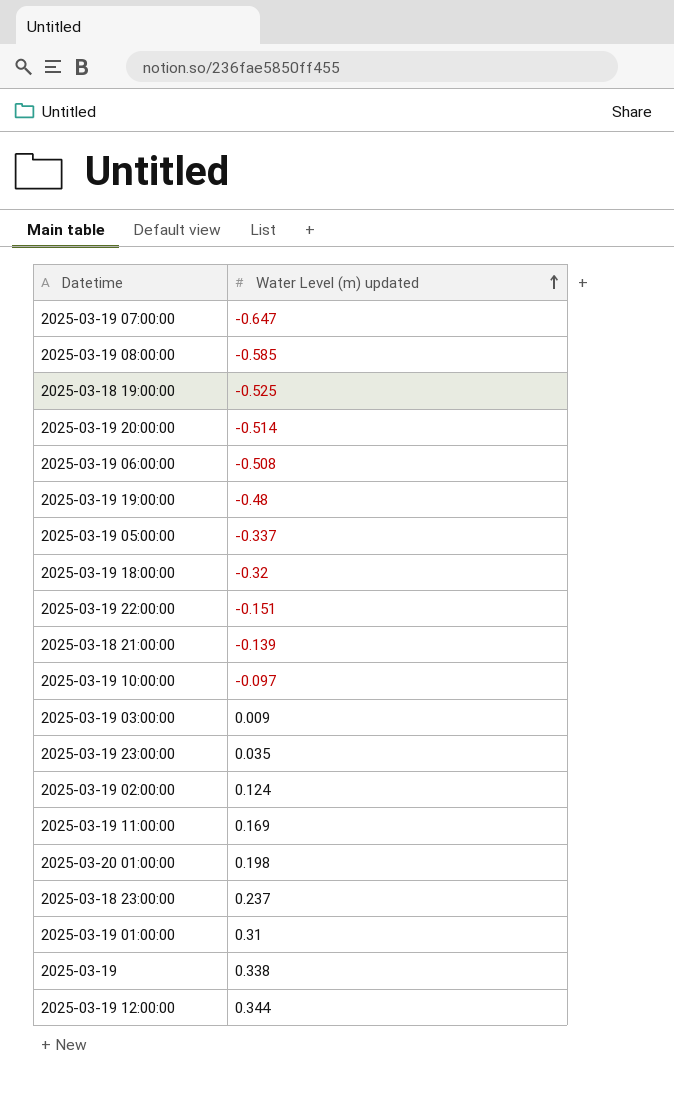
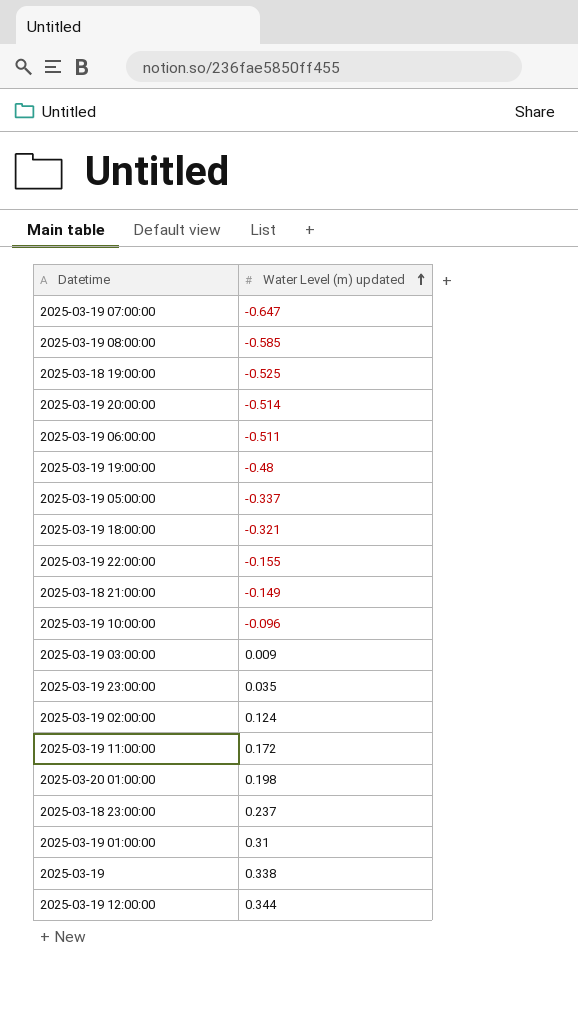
2025-03-19 06:00:00 | Water Level (m) updated: -0.508 -> -0.511
2025-03-19 18:00:00 | Water Level (m) updated: -0.32 -> -0.321
2025-03-19 22:00:00 | Water Level (m) updated: -0.151 -> -0.155
2025-03-18 21:00:00 | Water Level (m) updated: -0.139 -> -0.149
2025-03-19 10:00:00 | Water Level (m) updated: -0.097 -> -0.096
2025-03-19 11:00:00 | Water Level (m) updated: 0.169 -> 0.172

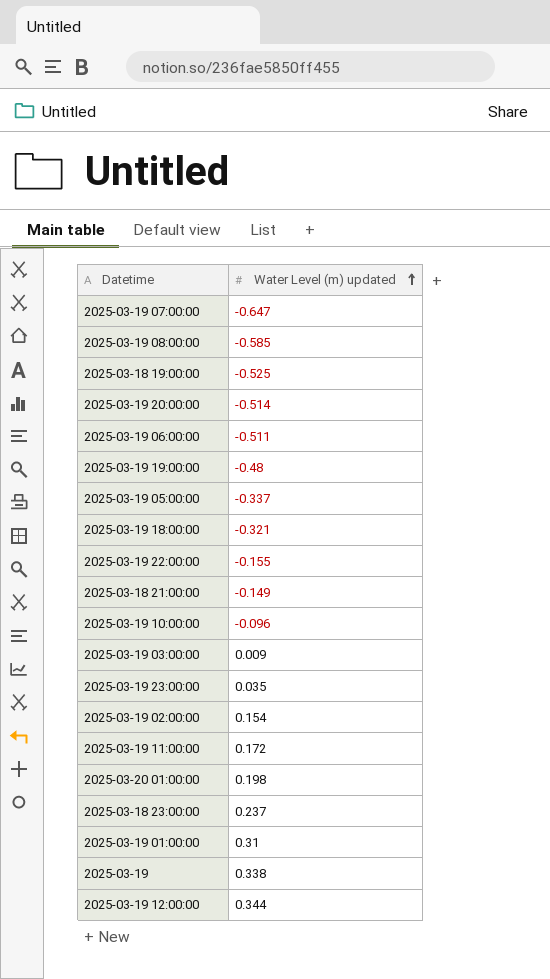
2025-03-19 02:00:00 | Water Level (m) updated: 0.124 -> 0.154

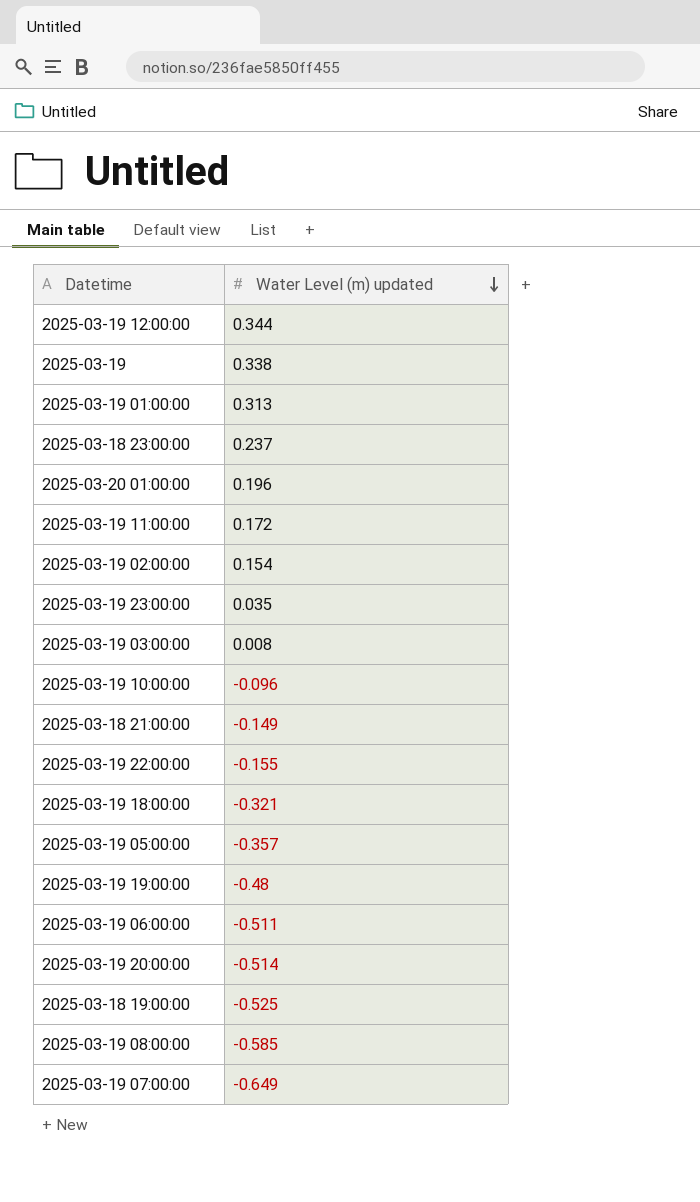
row order: Water Level (m) updated ascending -> Water Level (m) updated descending
2025-03-19 01:00:00 | Water Level (m) updated: 0.31 -> 0.313
2025-03-20 01:00:00 | Water Level (m) updated: 0.198 -> 0.196
2025-03-19 03:00:00 | Water Level (m) updated: 0.009 -> 0.008
2025-03-19 05:00:00 | Water Level (m) updated: -0.337 -> -0.357
2025-03-19 07:00:00 | Water Level (m) updated: -0.647 -> -0.649

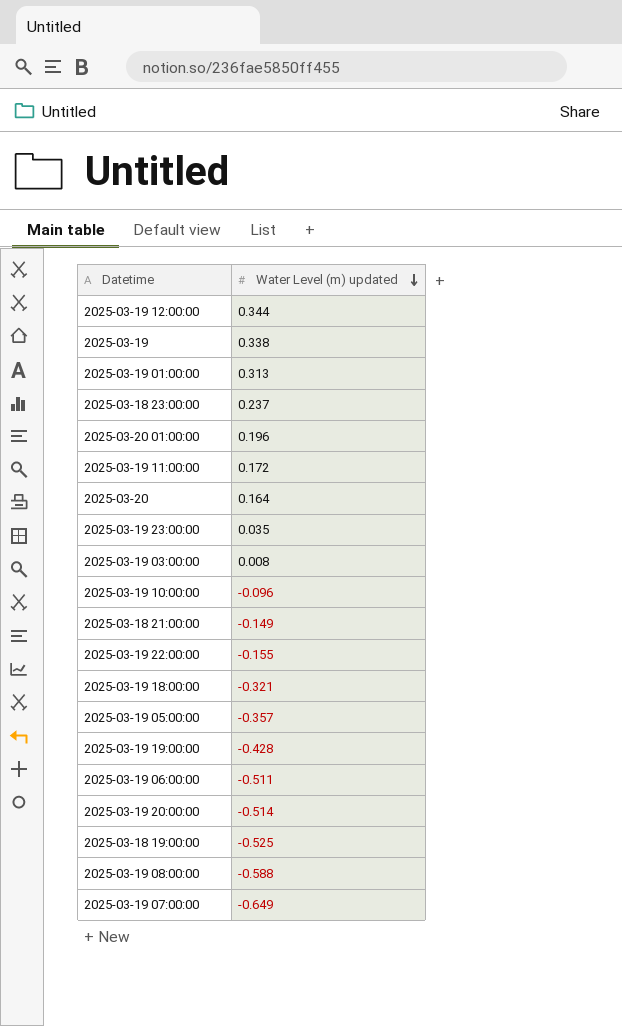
row 2025-03-19 02:00:00: 0.154 -> none
row 2025-03-20: none -> 0.164
2025-03-19 19:00:00 | Water Level (m) updated: -0.48 -> -0.428
2025-03-19 08:00:00 | Water Level (m) updated: -0.585 -> -0.588

